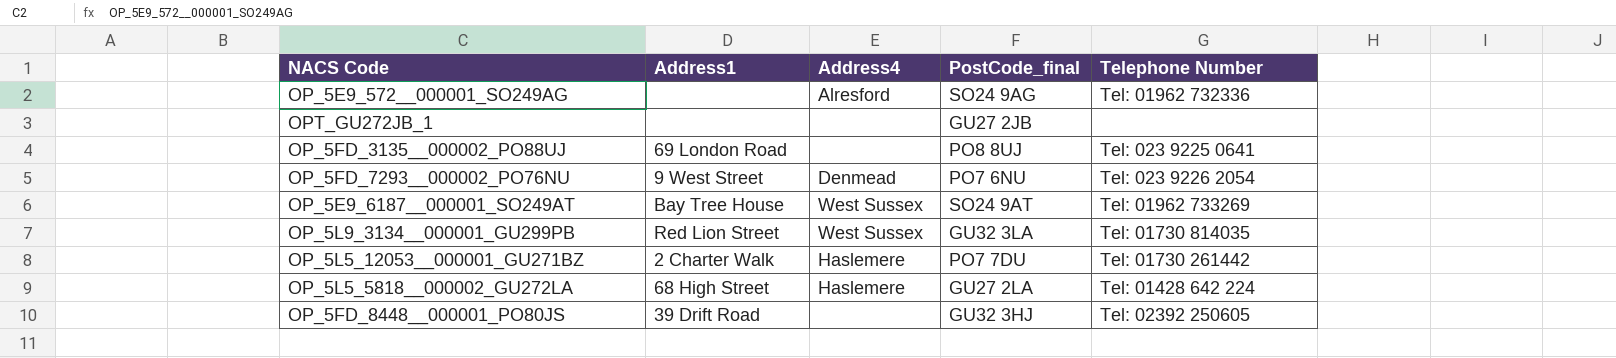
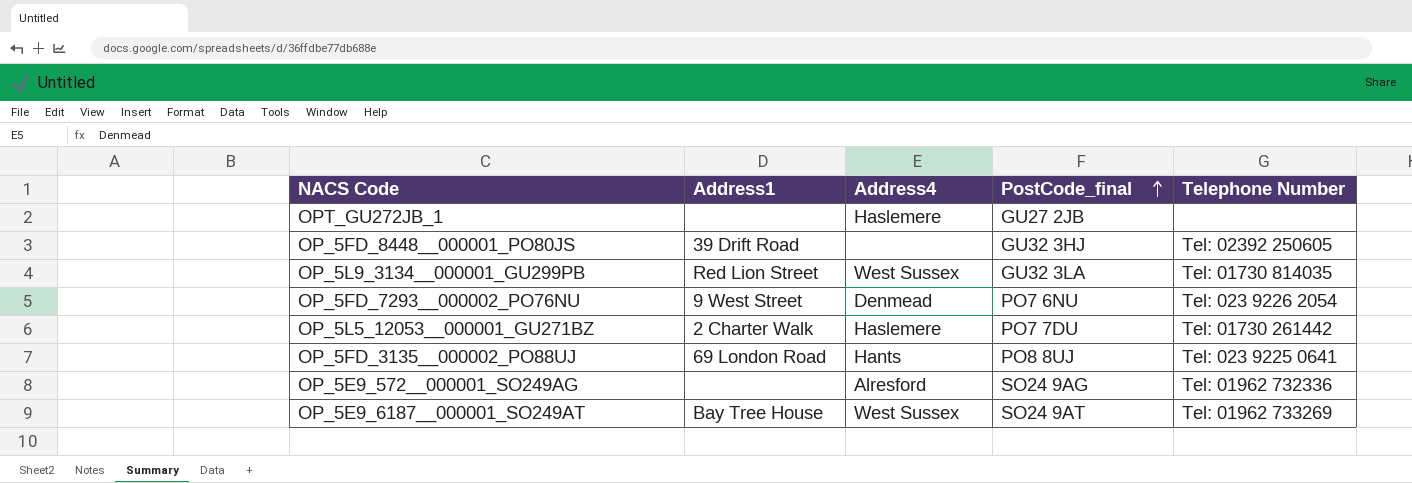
row order: none -> PostCode_final ascending
row OP_5L5_5818__000002_GU272LA: 68 High Street | Haslemere | GU27 2LA | Tel: 01428 642 224 -> none
OPT_GU272JB_1 | Address4: none -> Haslemere
OP_5FD_3135__000002_PO88UJ | Address4: none -> Hants

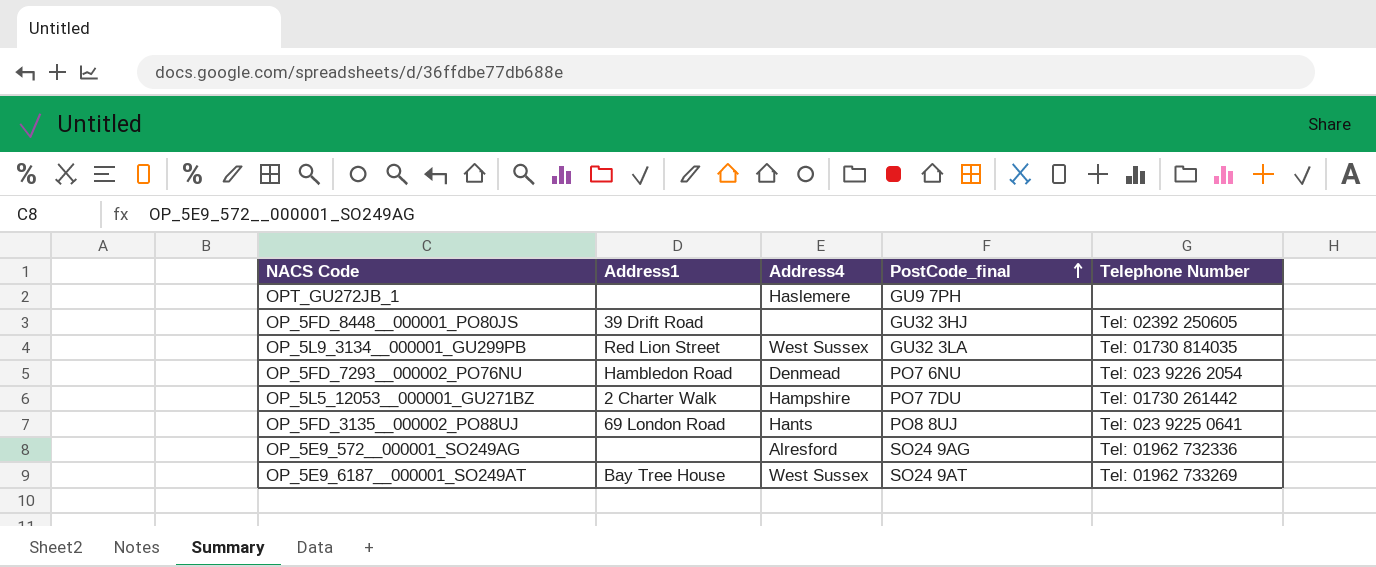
OPT_GU272JB_1 | PostCode_final: GU27 2JB -> GU9 7PH
OP_5FD_7293__000002_PO76NU | Address1: 9 West Street -> Hambledon Road
OP_5L5_12053__000001_GU271BZ | Address4: Haslemere -> Hampshire

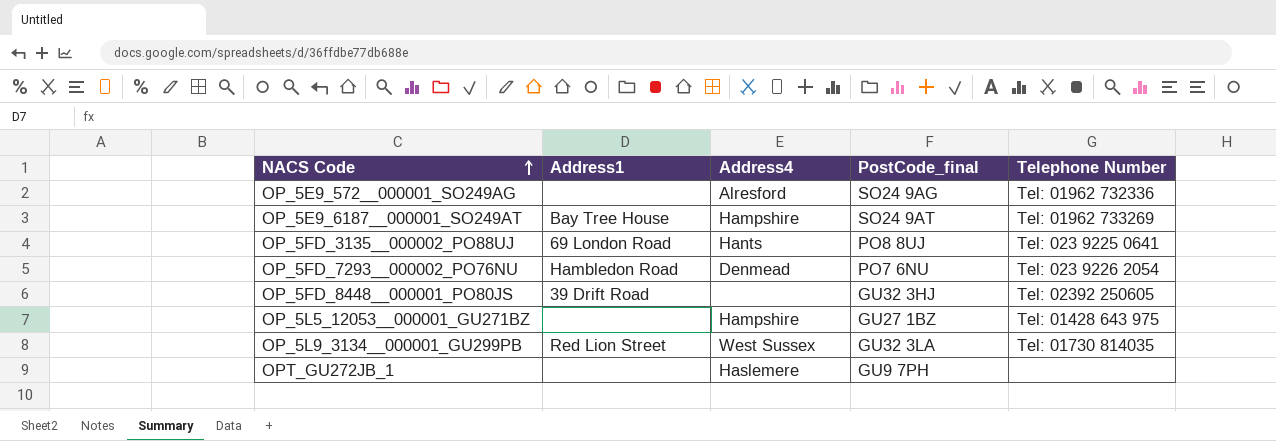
row order: PostCode_final ascending -> NACS Code ascending
OP_5E9_6187__000001_SO249AT | Address4: West Sussex -> Hampshire
OP_5L5_12053__000001_GU271BZ | Address1: 2 Charter Walk -> none
OP_5L5_12053__000001_GU271BZ | PostCode_final: PO7 7DU -> GU27 1BZ
OP_5L5_12053__000001_GU271BZ | Telephone Number: Tel: 01730 261442 -> Tel: 01428 643 975

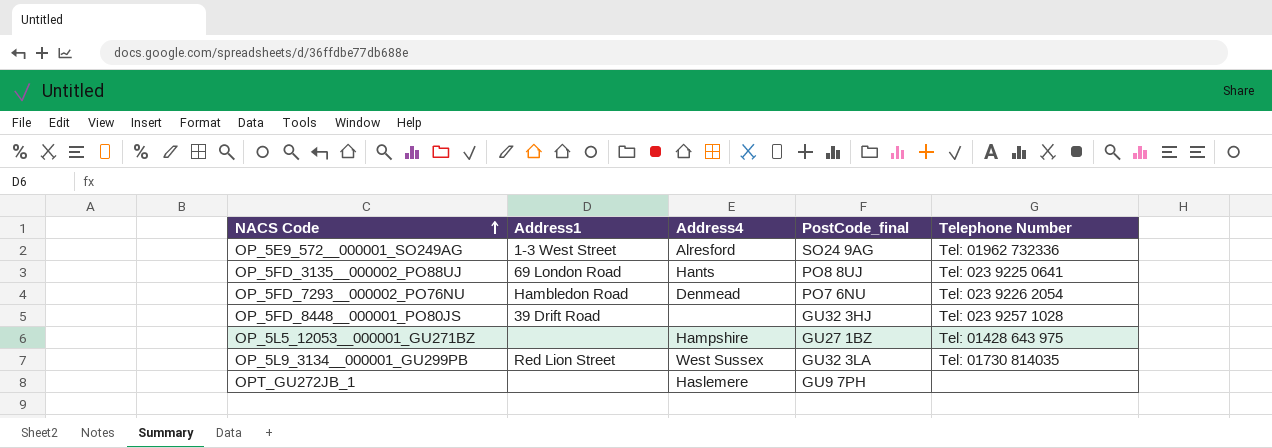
row OP_5E9_6187__000001_SO249AT: Bay Tree House | Hampshire | SO24 9AT | Tel: 01962 733269 -> none
OP_5E9_572__000001_SO249AG | Address1: none -> 1-3 West Street
OP_5FD_8448__000001_PO80JS | Telephone Number: Tel: 02392 250605 -> Tel: 023 9257 1028

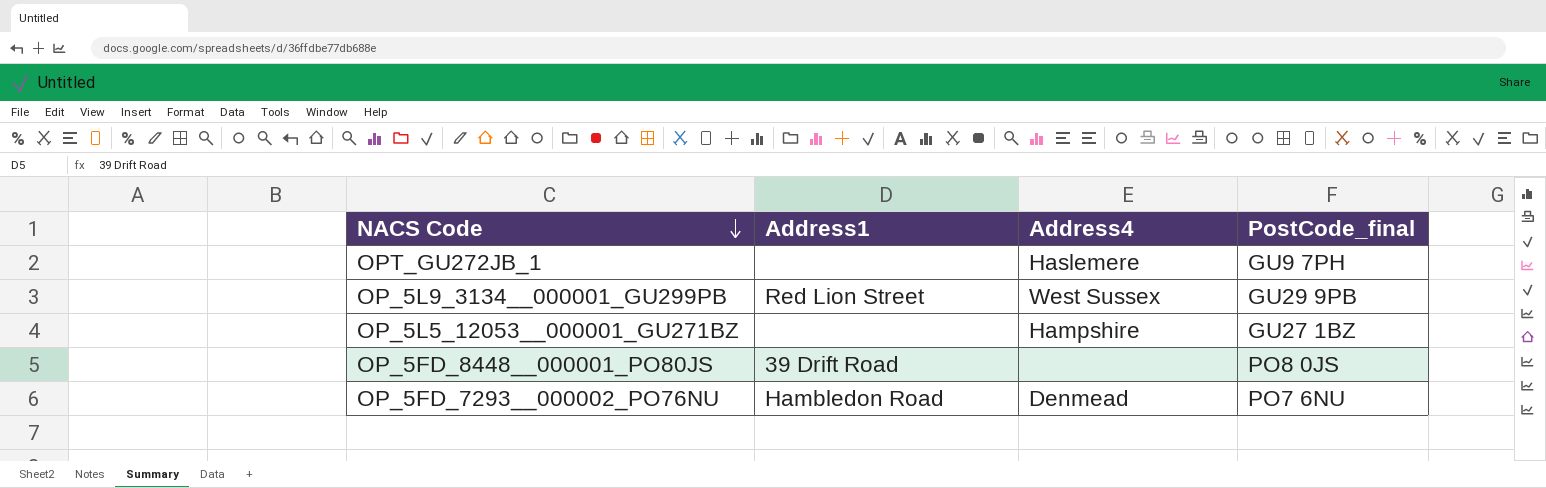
row order: NACS Code ascending -> NACS Code descending
column Telephone Number | position: 5 -> none
row OP_5E9_572__000001_SO249AG: 1-3 West Street | Alresford | SO24 9AG | Tel: 01962 732336 -> none
row OP_5FD_3135__000002_PO88UJ: 69 London Road | Hants | PO8 8UJ | Tel: 023 9225 0641 -> none
OP_5L9_3134__000001_GU299PB | PostCode_final: GU32 3LA -> GU29 9PB
OP_5FD_8448__000001_PO80JS | PostCode_final: GU32 3HJ -> PO8 0JS

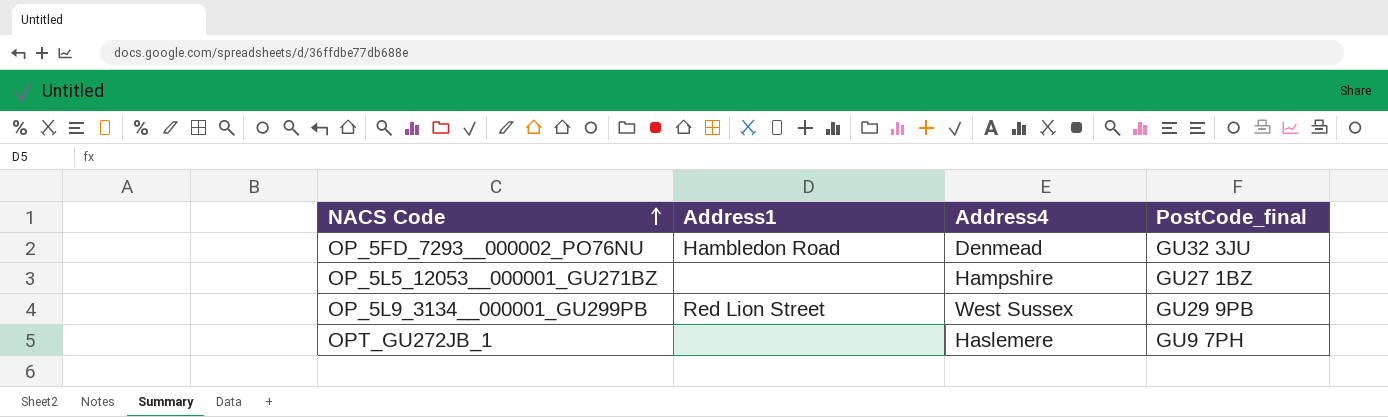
row order: NACS Code descending -> NACS Code ascending
row OP_5FD_8448__000001_PO80JS: 39 Drift Road | none | PO8 0JS -> none
OP_5FD_7293__000002_PO76NU | PostCode_final: PO7 6NU -> GU32 3JU

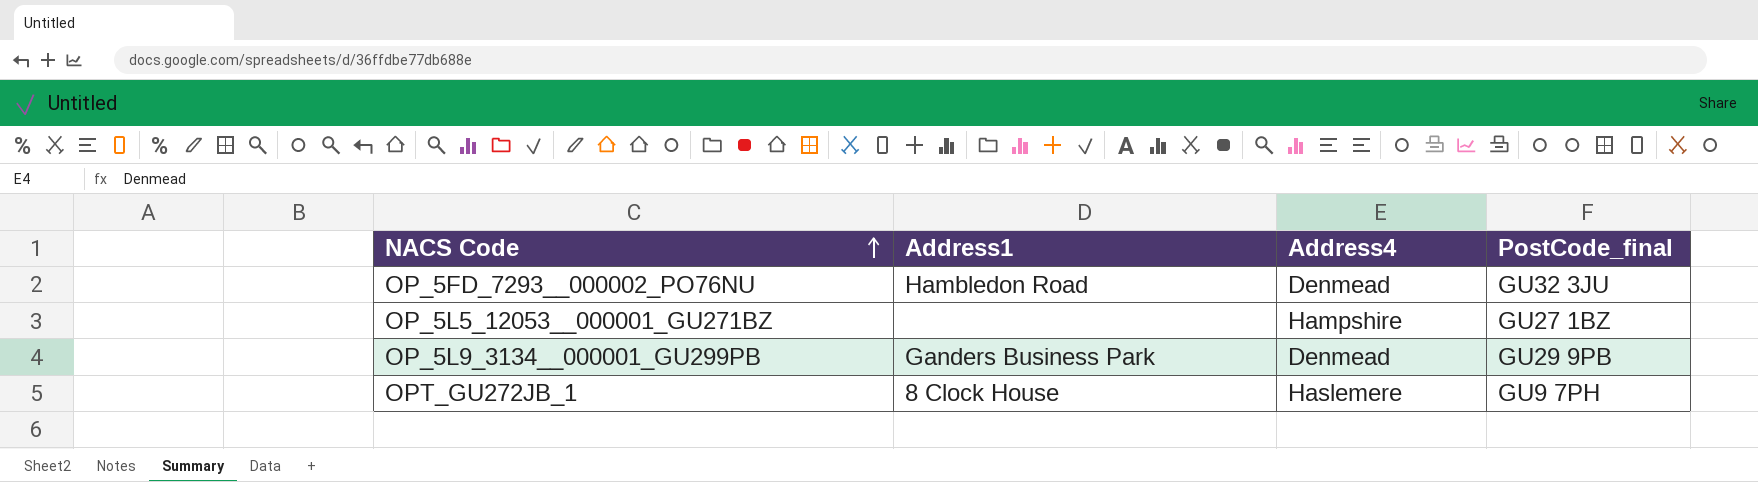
OP_5L9_3134__000001_GU299PB | Address1: Red Lion Street -> Ganders Business Park
OP_5L9_3134__000001_GU299PB | Address4: West Sussex -> Denmead
OPT_GU272JB_1 | Address1: none -> 8 Clock House

